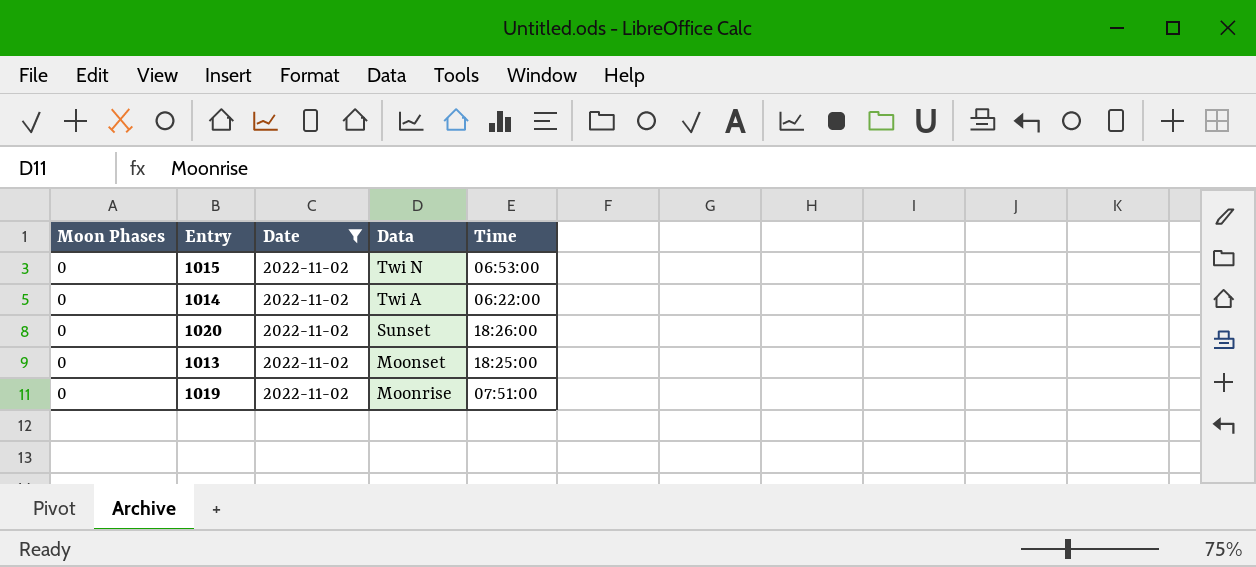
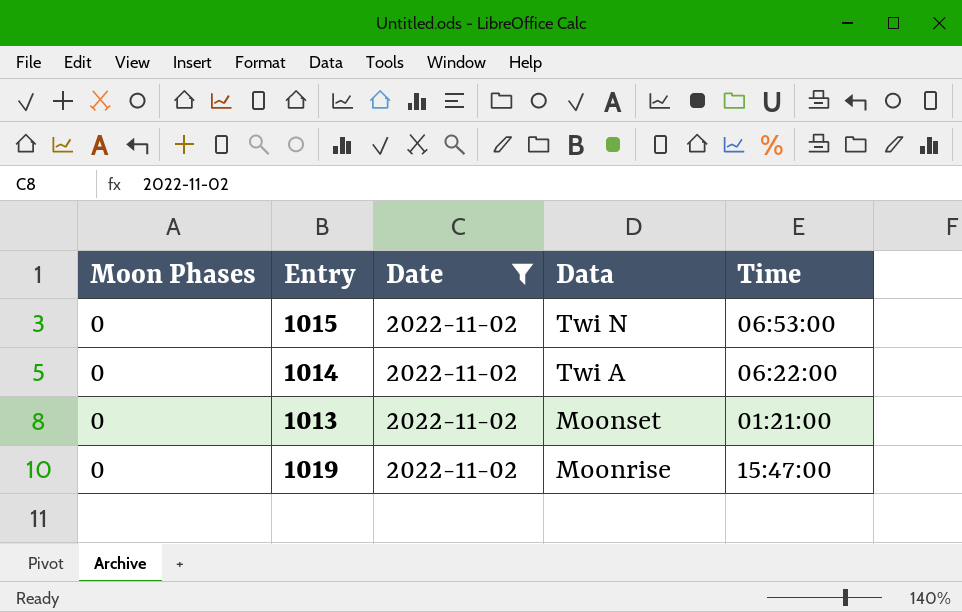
row 1020: 0 | 2022-11-02 | Sunset | 18:26:00 -> none
1013 | Time: 18:25:00 -> 01:21:00
1019 | Time: 07:51:00 -> 15:47:00

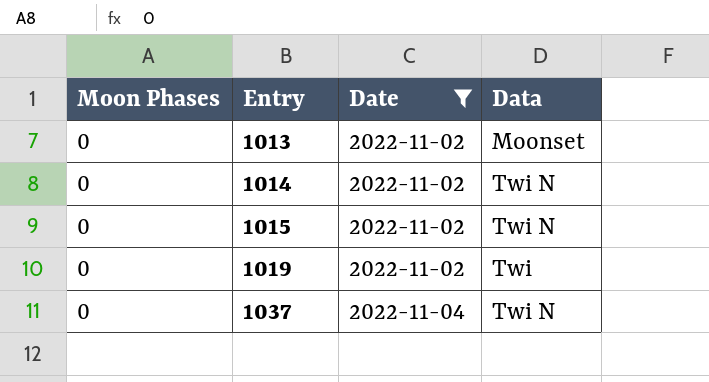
row order: Data descending -> Entry ascending
column Time | position: 5 -> none
1014 | Data: Twi A -> Twi N
1019 | Data: Moonrise -> Twi
row 1037: none -> 0 | 2022-11-04 | Twi N

